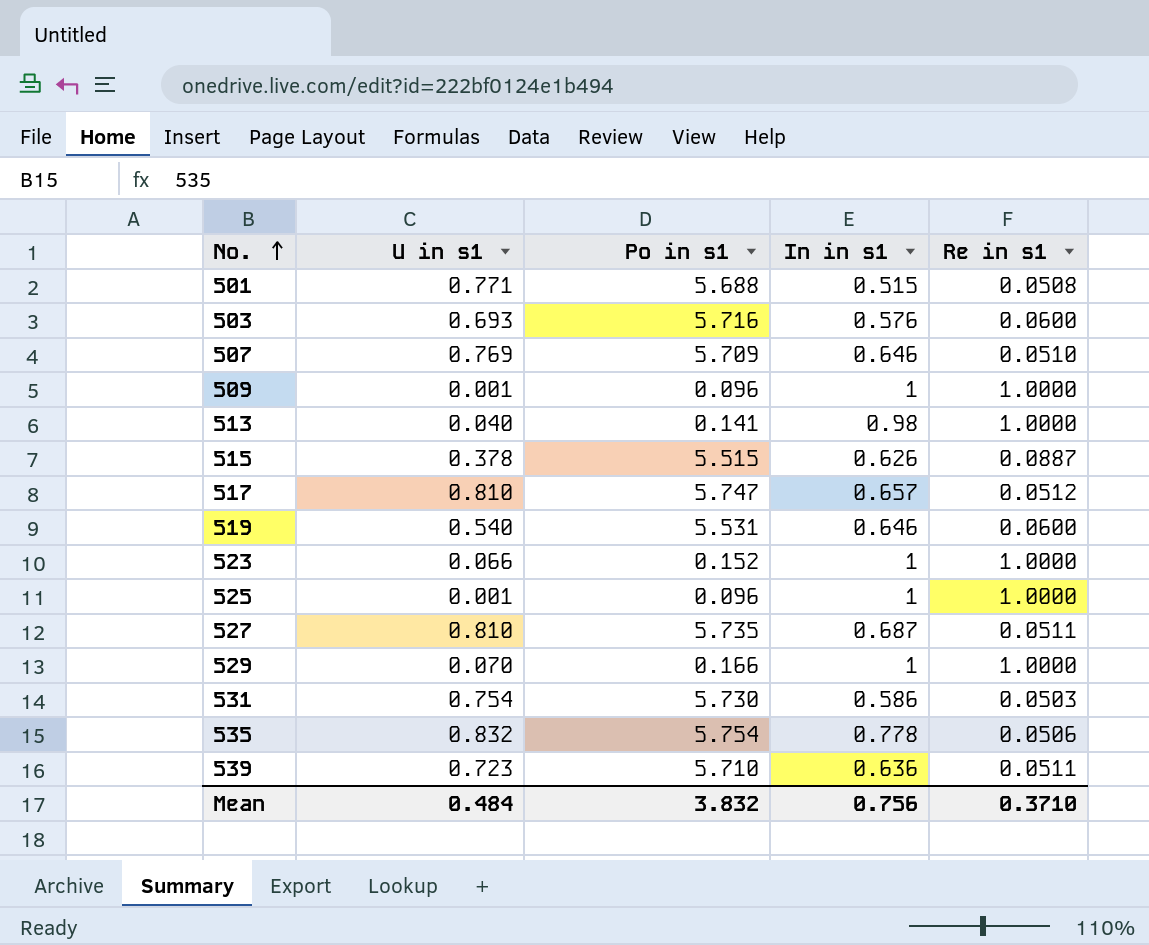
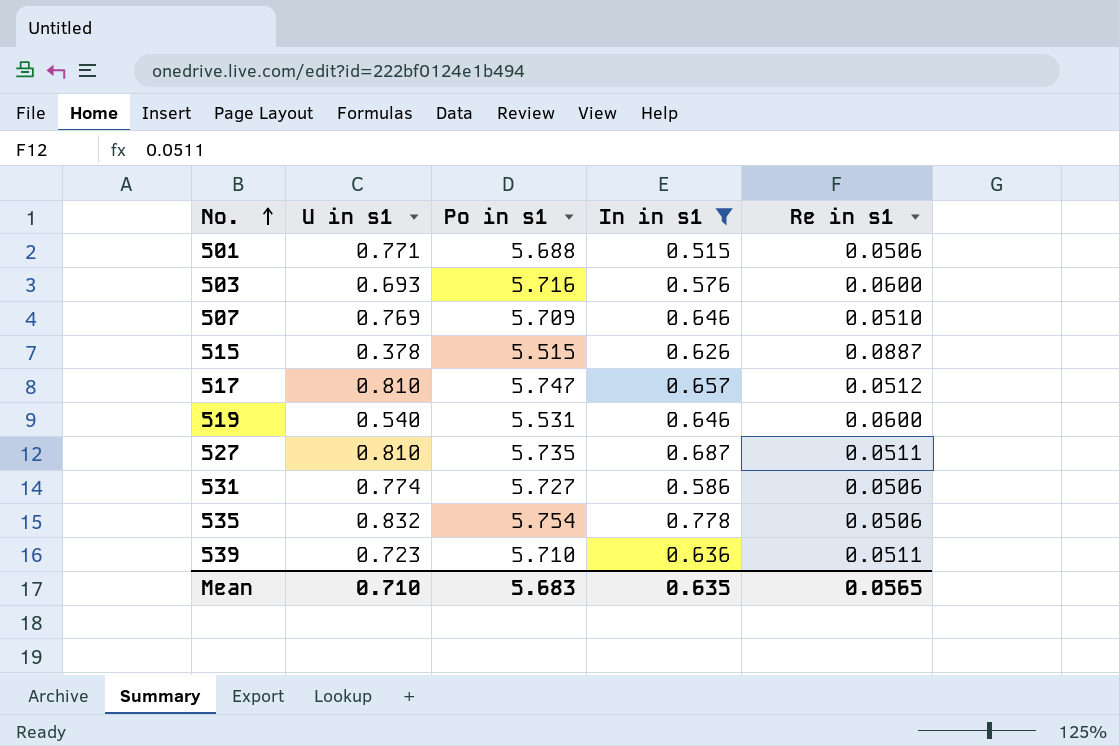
filter: none -> In in s1 <= 0.778
501 | Re in s1: 0.0508 -> 0.0506
531 | U in s1: 0.754 -> 0.774
531 | Po in s1: 5.730 -> 5.727
531 | Re in s1: 0.0503 -> 0.0506
Mean | U in s1: 0.484 -> 0.710
Mean | Po in s1: 3.832 -> 5.683
Mean | In in s1: 0.756 -> 0.635
Mean | Re in s1: 0.3710 -> 0.0565

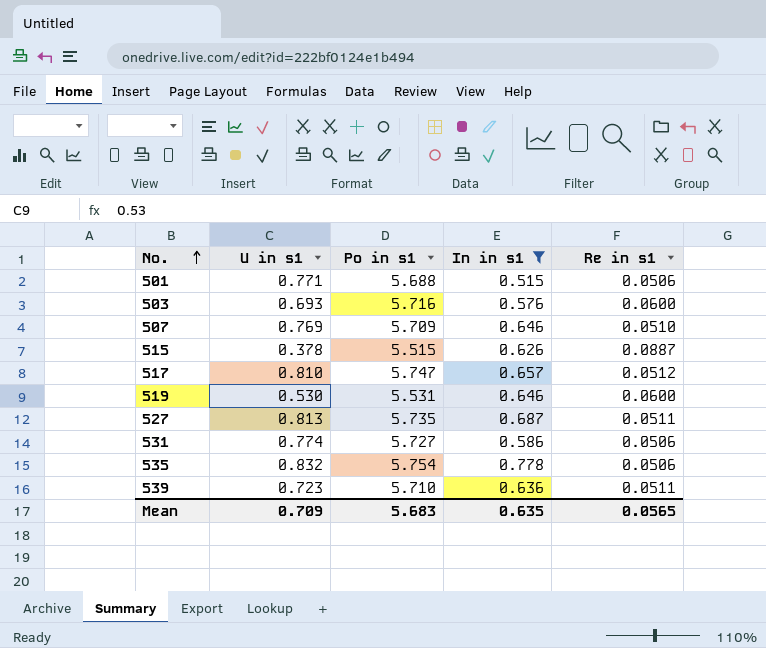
519 | U in s1: 0.540 -> 0.530
527 | U in s1: 0.810 -> 0.813
Mean | U in s1: 0.710 -> 0.709

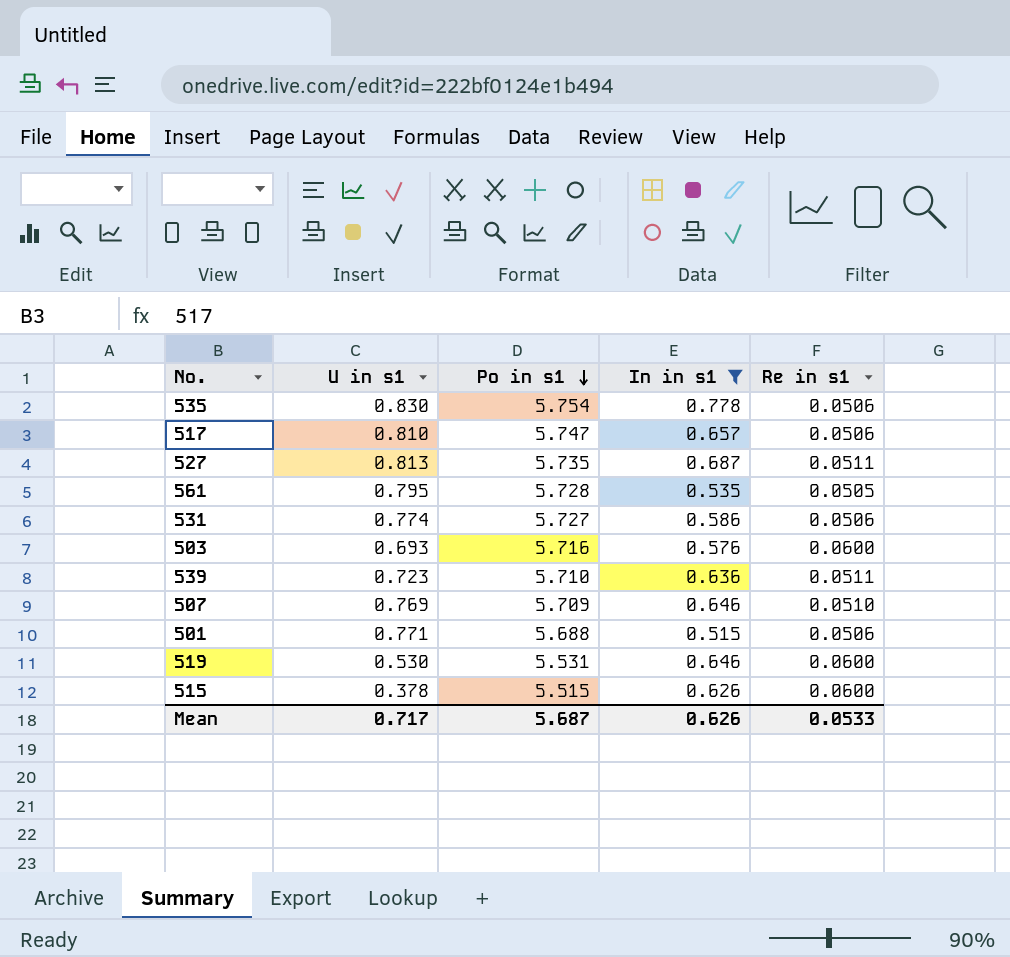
row order: No. ascending -> Po in s1 descending
535 | U in s1: 0.832 -> 0.830
517 | Re in s1: 0.0512 -> 0.0506
row 561: none -> 0.795 | 5.728 | 0.535 | 0.0505
515 | Re in s1: 0.0887 -> 0.0600
Mean | U in s1: 0.709 -> 0.717
Mean | Po in s1: 5.683 -> 5.687
Mean | In in s1: 0.635 -> 0.626
Mean | Re in s1: 0.0565 -> 0.0533

